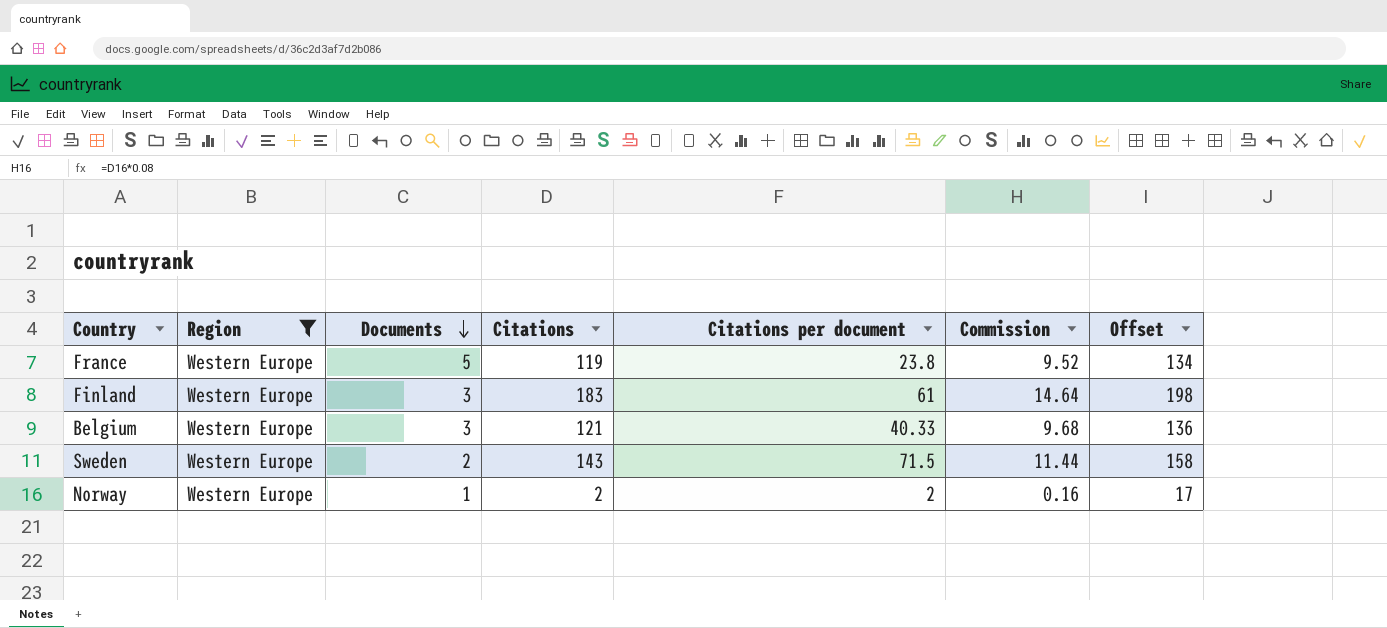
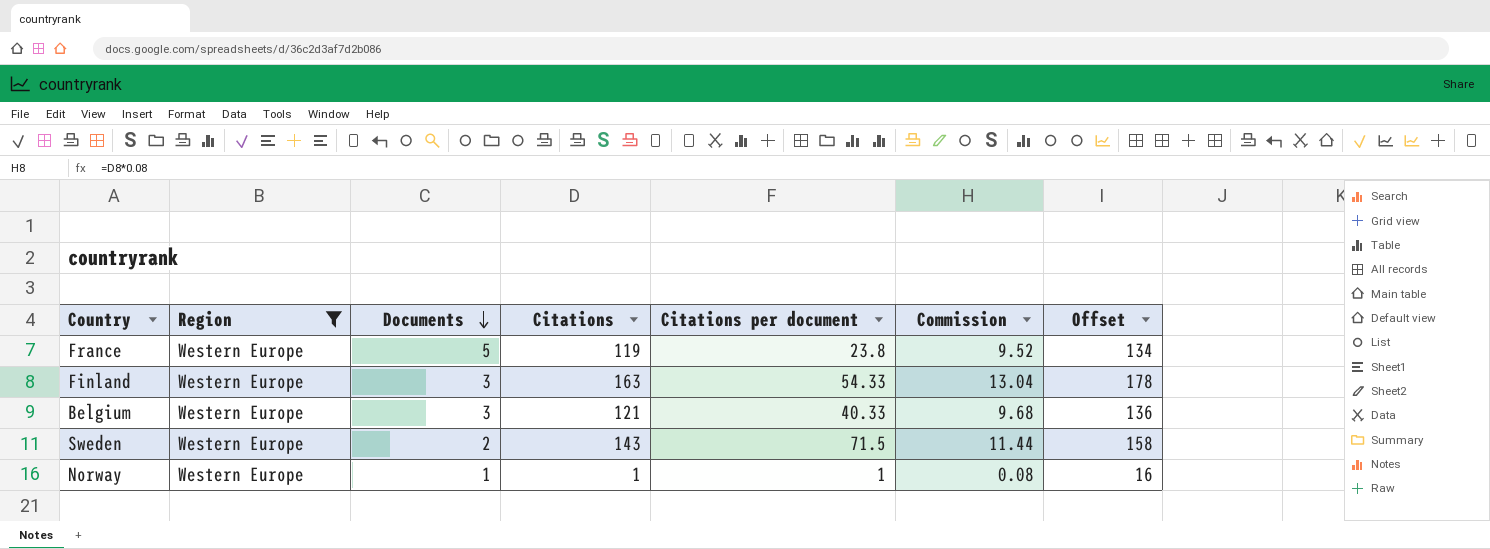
Finland | Citations: 183 -> 163
Finland | Citations per document: 61 -> 54.33
Finland | Commission: 14.64 -> 13.04
Finland | Offset: 198 -> 178
Norway | Citations: 2 -> 1
Norway | Citations per document: 2 -> 1
Norway | Commission: 0.16 -> 0.08
Norway | Offset: 17 -> 16

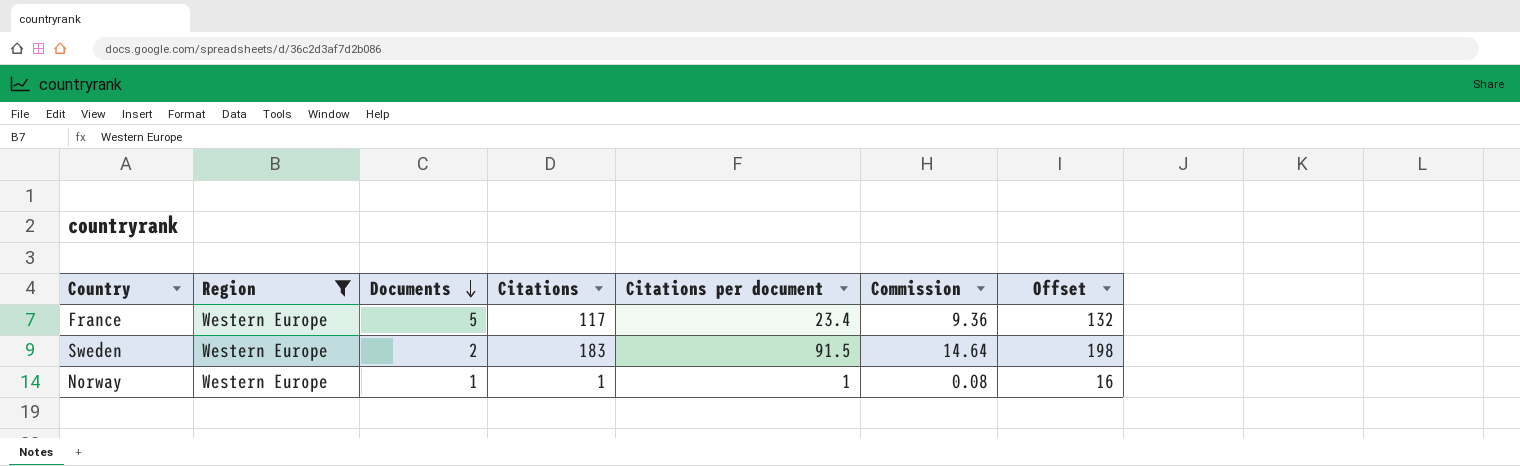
row Finland: Western Europe | 3 | 163 | 54.33 | 13.04 | 178 -> none
row Belgium: Western Europe | 3 | 121 | 40.33 | 9.68 | 136 -> none
France | Citations: 119 -> 117
France | Citations per document: 23.8 -> 23.4
France | Commission: 9.52 -> 9.36
France | Offset: 134 -> 132
Sweden | Citations: 143 -> 183
Sweden | Citations per document: 71.5 -> 91.5
Sweden | Commission: 11.44 -> 14.64
Sweden | Offset: 158 -> 198

